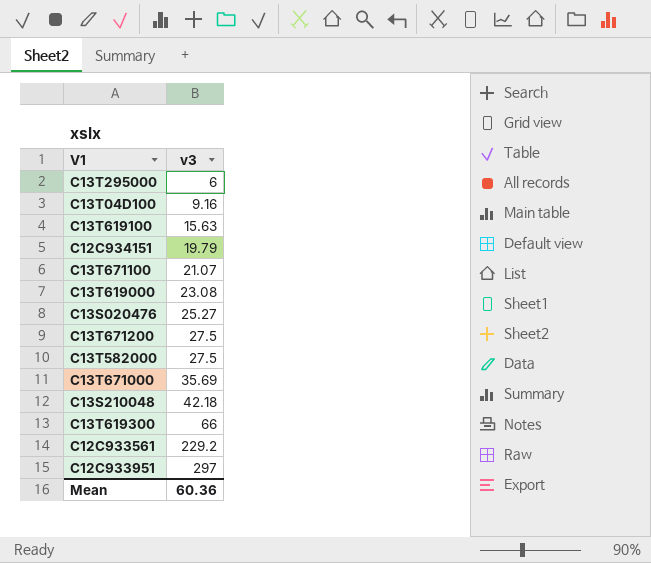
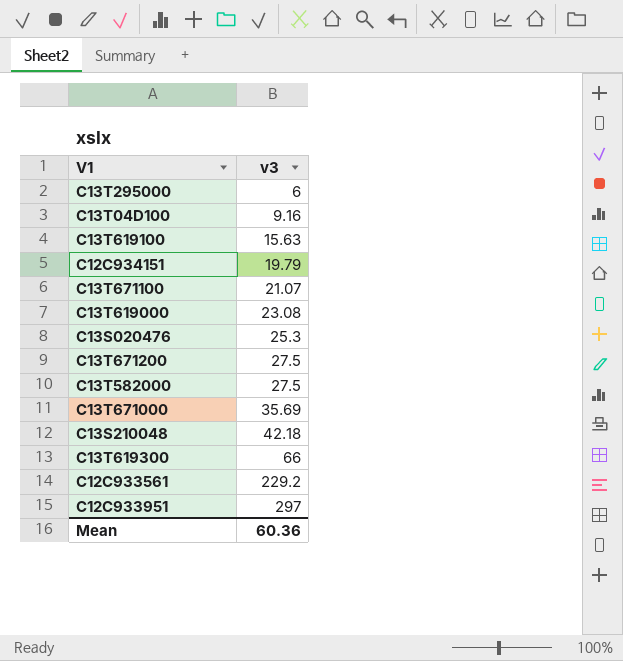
C13S020476 | v3: 25.27 -> 25.3

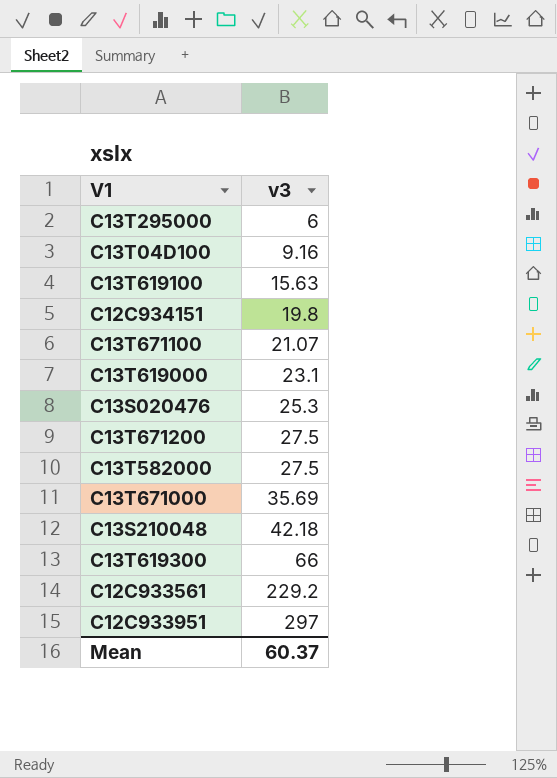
C12C934151 | v3: 19.79 -> 19.8
C13T619000 | v3: 23.08 -> 23.1
Mean | v3: 60.36 -> 60.37

